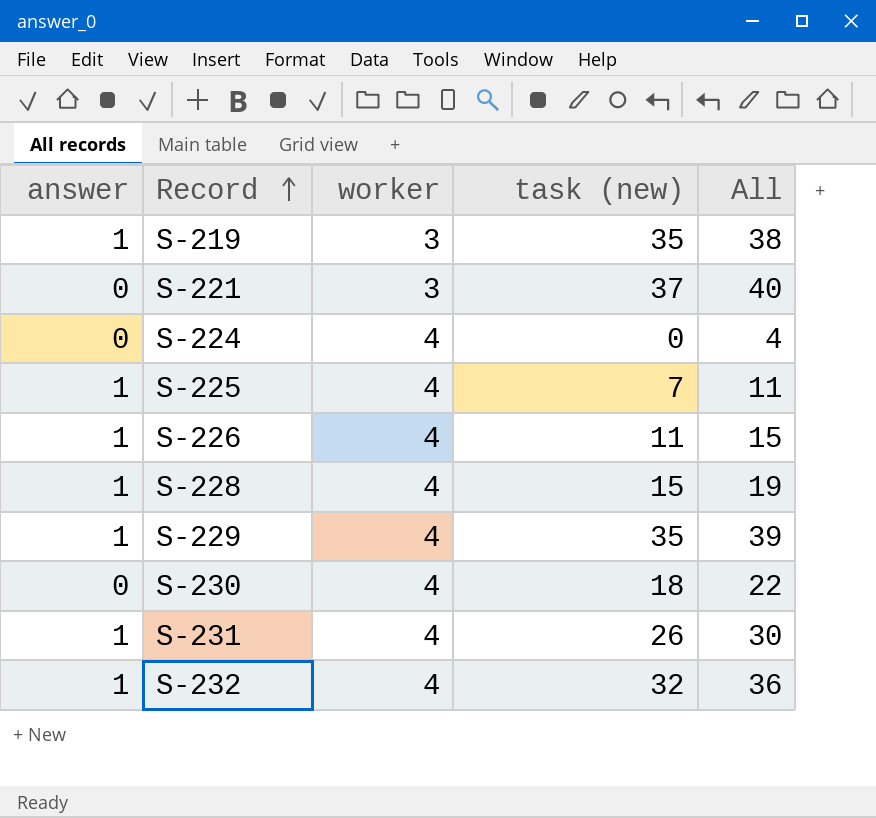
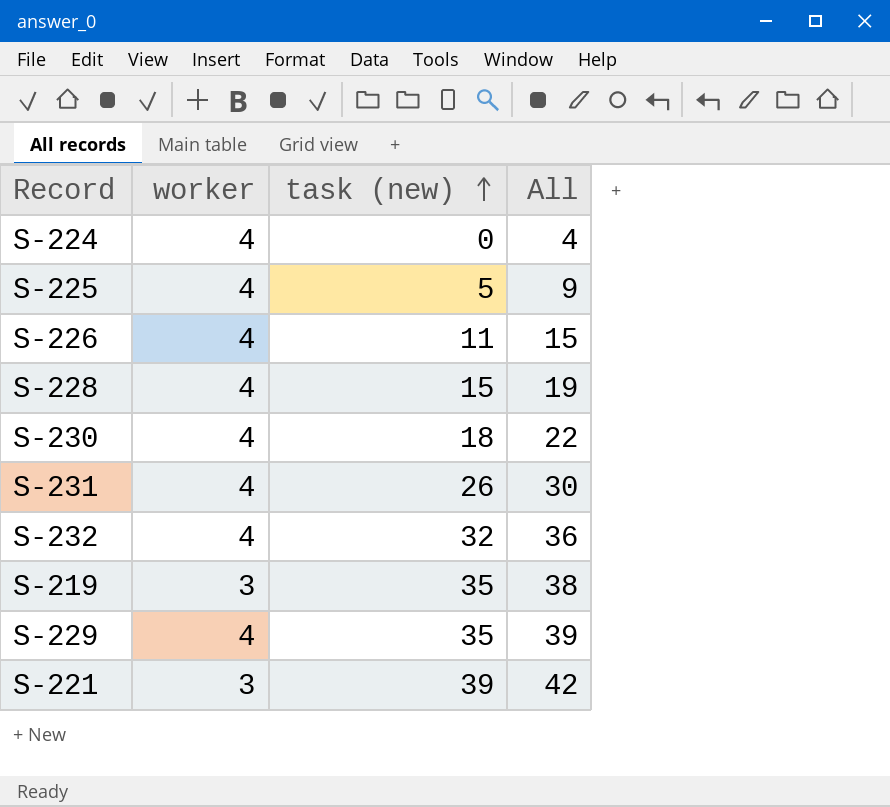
row order: Record ascending -> task (new) ascending
column answer | position: 1 -> none
S-225 | task (new): 7 -> 5
S-225 | All: 11 -> 9
S-221 | task (new): 37 -> 39
S-221 | All: 40 -> 42

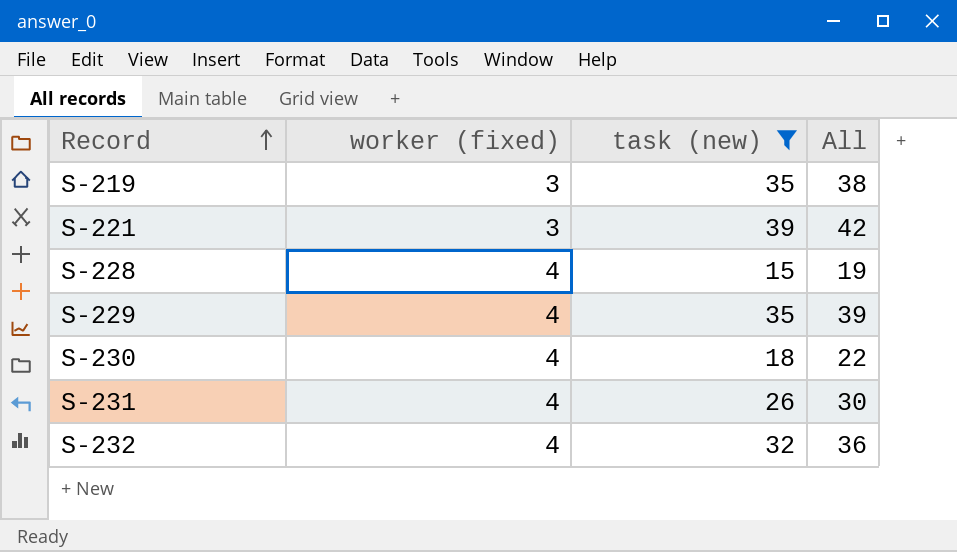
filter: none -> task (new) >= 15
row order: task (new) ascending -> Record ascending
column name: worker -> worker (fixed)

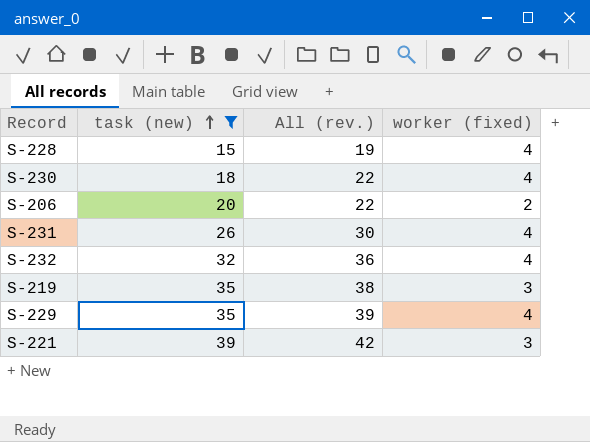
row order: Record ascending -> task (new) ascending
column name: All -> All (rev.)
column worker (fixed) | position: 2 -> 4
row S-206: none -> 20 | 22 | 2

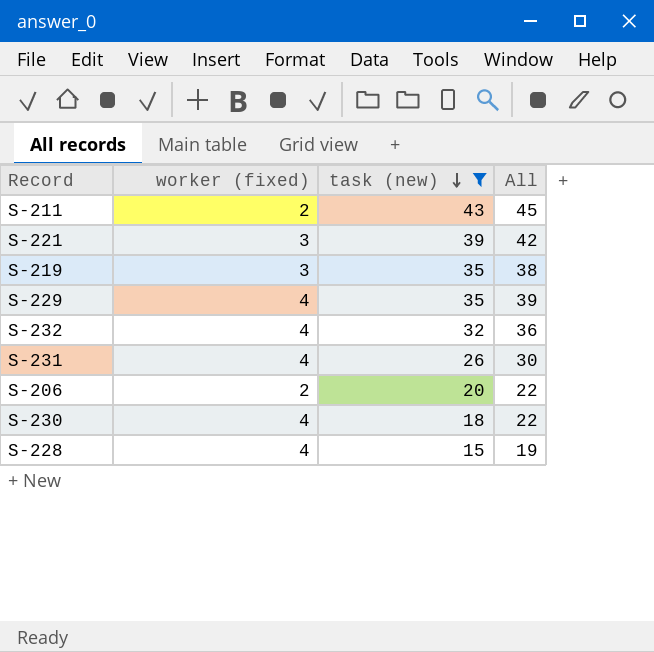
row order: task (new) ascending -> task (new) descending
column worker (fixed) | position: 4 -> 2
column name: All (rev.) -> All
row S-211: none -> 2 | 43 | 45

